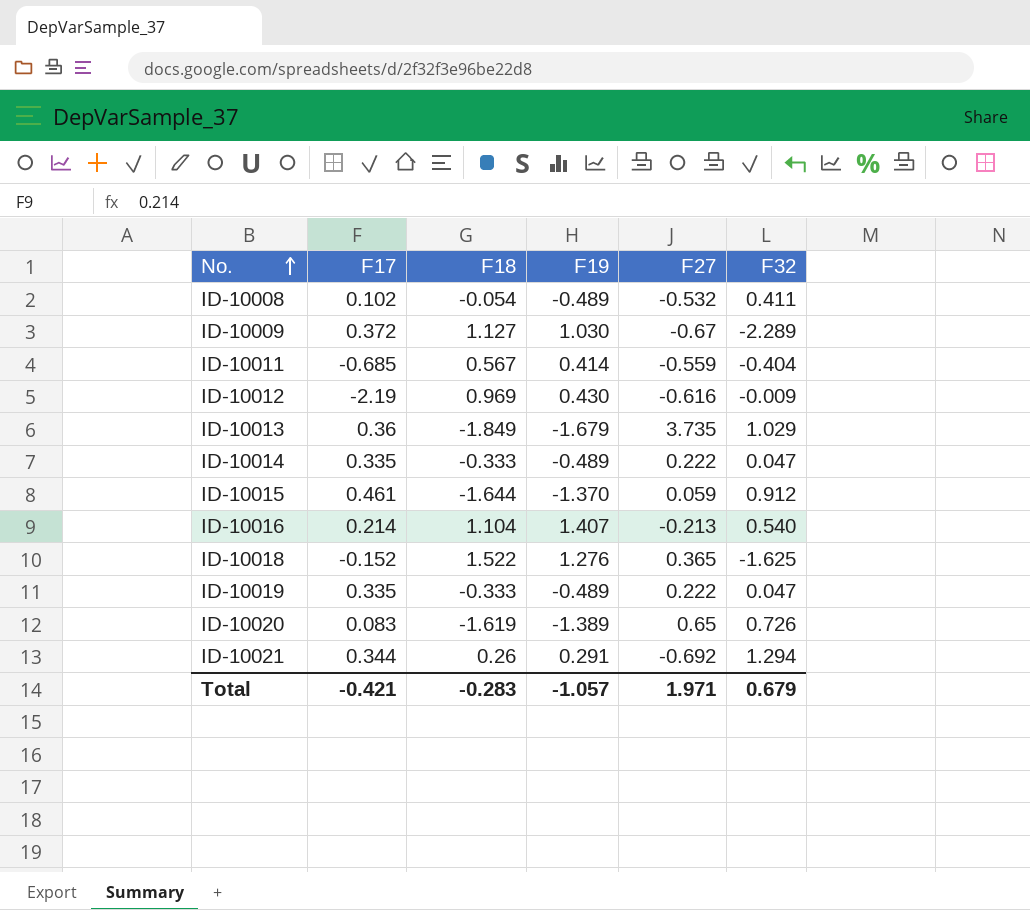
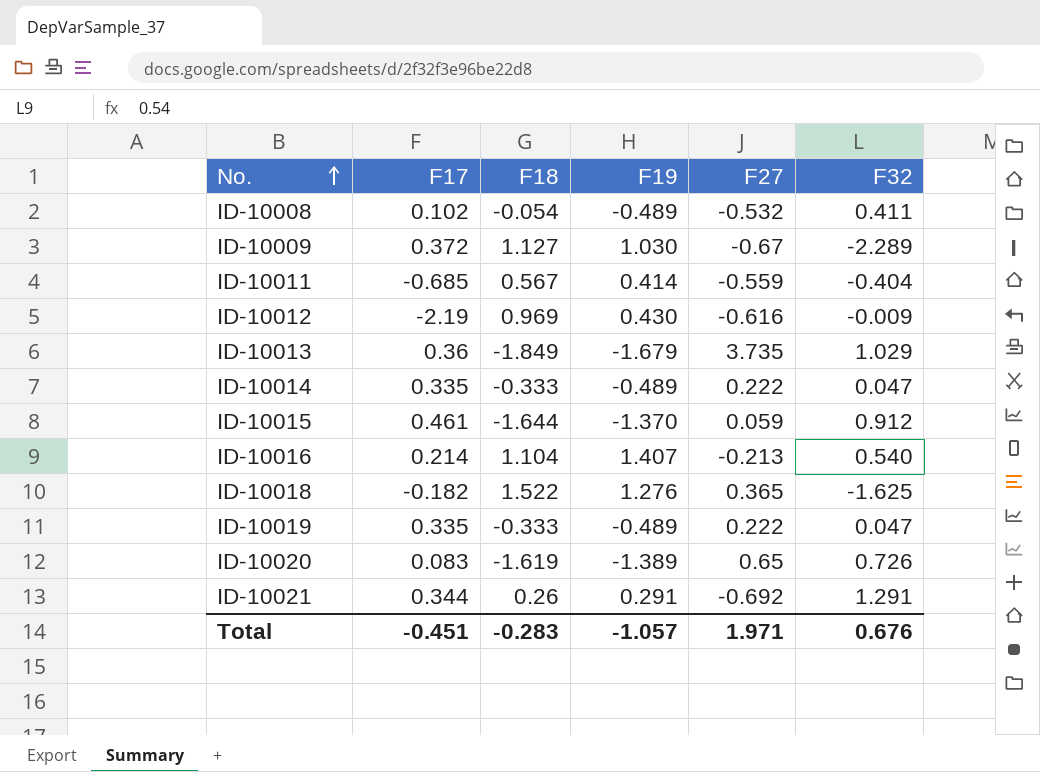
ID-10018 | F17: -0.152 -> -0.182
ID-10021 | F32: 1.294 -> 1.291
Total | F17: -0.421 -> -0.451
Total | F32: 0.679 -> 0.676

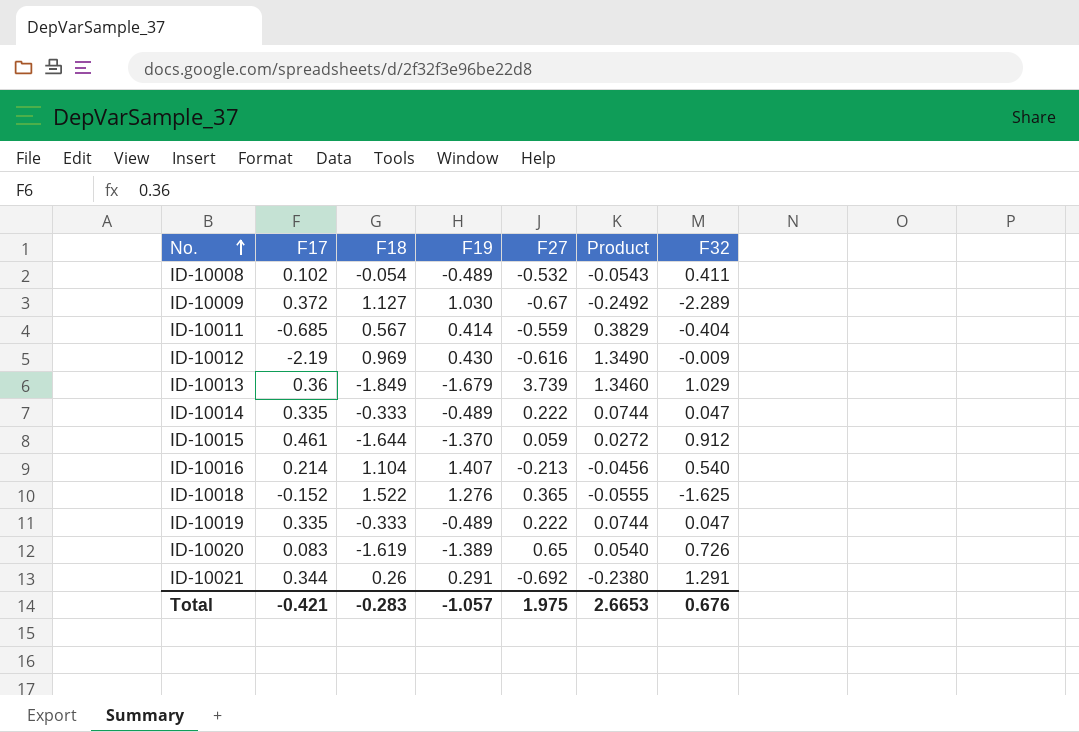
column Product | formula: none -> [F17] * [F27]
ID-10013 | F27: 3.735 -> 3.739
ID-10018 | F17: -0.182 -> -0.152
Total | F17: -0.451 -> -0.421
Total | F27: 1.971 -> 1.975

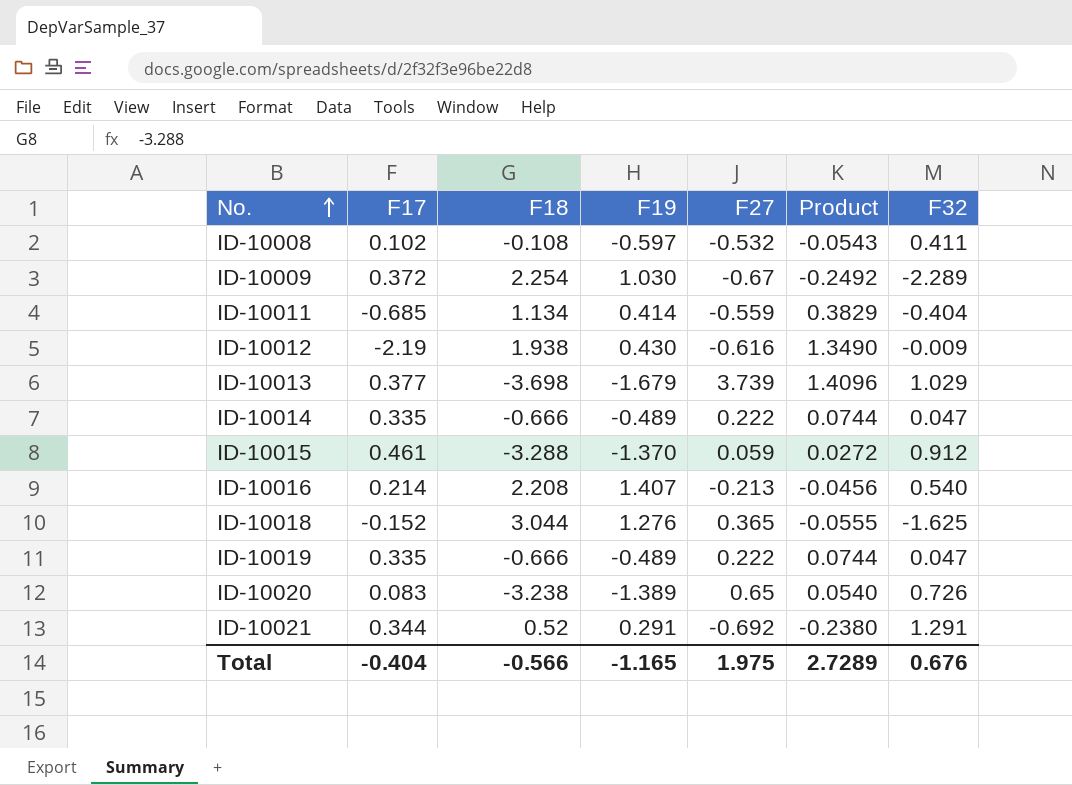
ID-10008 | F18: -0.054 -> -0.108
ID-10008 | F19: -0.489 -> -0.597
ID-10009 | F18: 1.127 -> 2.254
ID-10011 | F18: 0.567 -> 1.134
ID-10012 | F18: 0.969 -> 1.938
ID-10013 | F17: 0.36 -> 0.377
ID-10013 | F18: -1.849 -> -3.698
ID-10013 | Product: 1.3460 -> 1.4096
ID-10014 | F18: -0.333 -> -0.666
ID-10015 | F18: -1.644 -> -3.288
ID-10016 | F18: 1.104 -> 2.208
ID-10018 | F18: 1.522 -> 3.044
ID-10019 | F18: -0.333 -> -0.666
ID-10020 | F18: -1.619 -> -3.238
ID-10021 | F18: 0.26 -> 0.52
Total | F17: -0.421 -> -0.404
Total | F18: -0.283 -> -0.566
Total | F19: -1.057 -> -1.165
Total | Product: 2.6653 -> 2.7289

